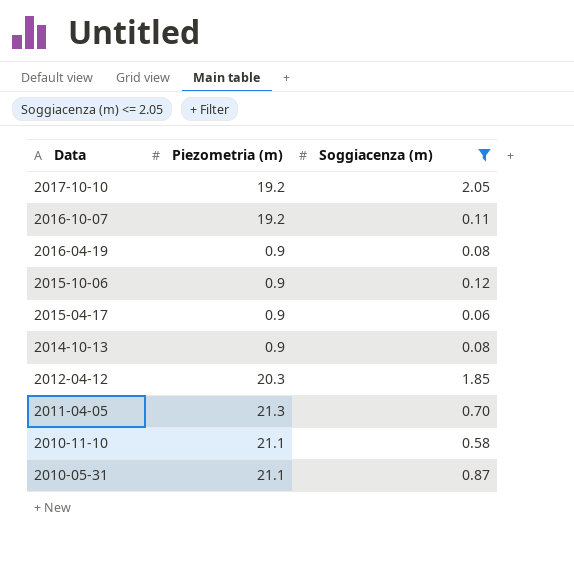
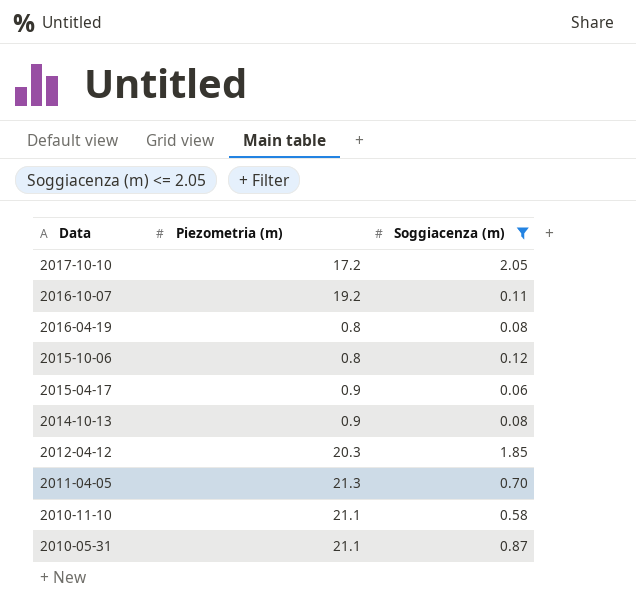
2017-10-10 | Piezometria (m): 19.2 -> 17.2
2016-04-19 | Piezometria (m): 0.9 -> 0.8
2015-10-06 | Piezometria (m): 0.9 -> 0.8

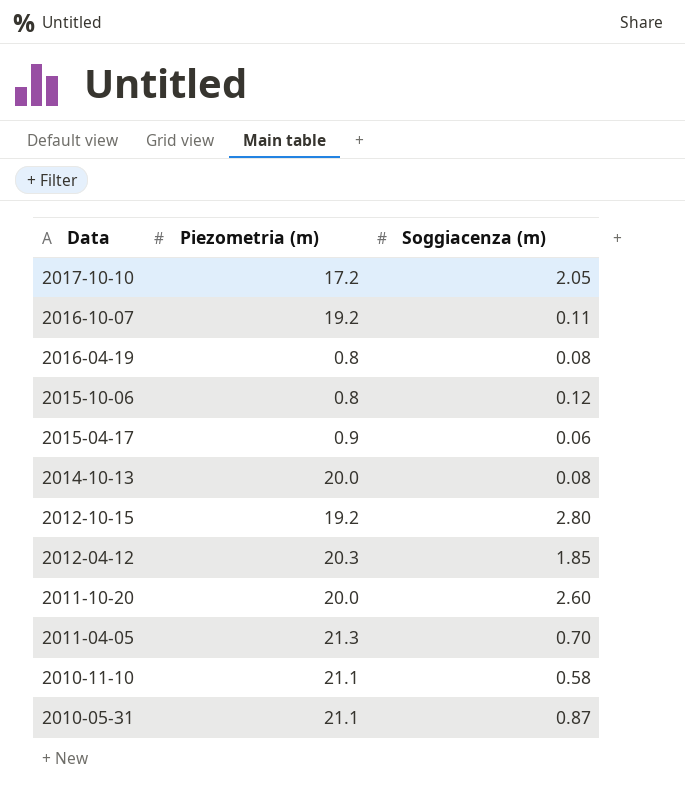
filter: Soggiacenza (m) <= 2.05 -> none
2014-10-13 | Piezometria (m): 0.9 -> 20.0

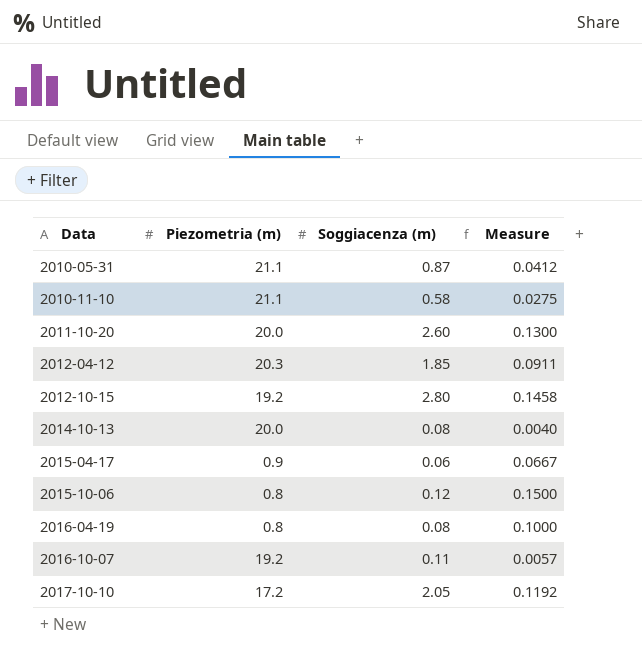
row order: Data descending -> Data ascending
column Measure | formula: none -> [Soggiacenza (m)] / [Piezometria (m)]
row 2011-04-05: 21.3 | 0.70 -> none

